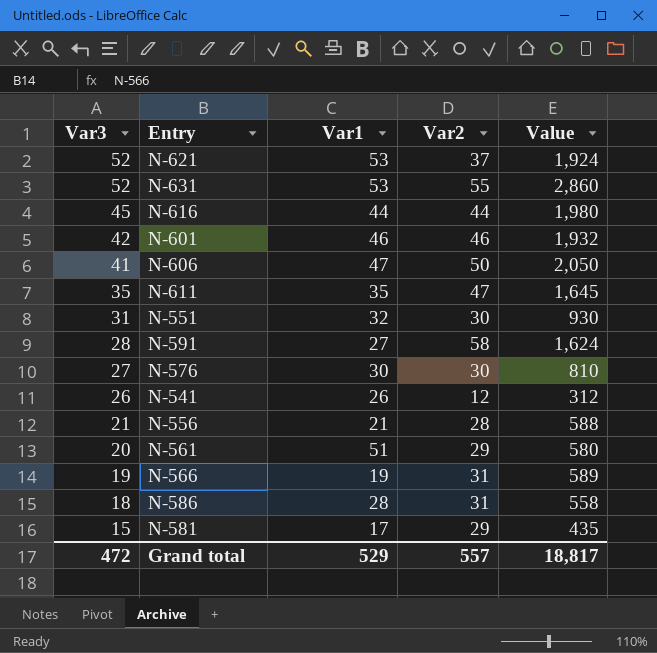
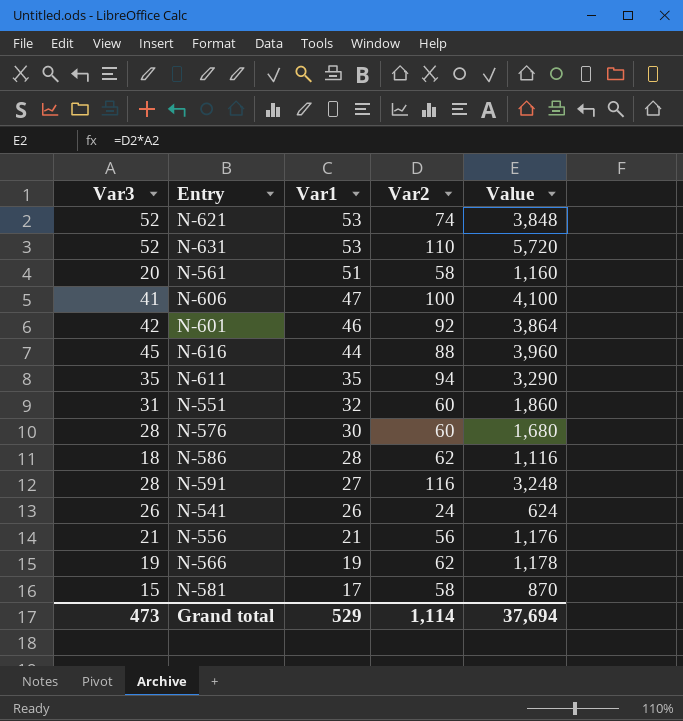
row order: Var3 descending -> Var1 descending
N-621 | Var2: 37 -> 74
N-621 | Value: 1,924 -> 3,848
N-631 | Var2: 55 -> 110
N-631 | Value: 2,860 -> 5,720
N-561 | Var2: 29 -> 58
N-561 | Value: 580 -> 1,160
N-606 | Var2: 50 -> 100
N-606 | Value: 2,050 -> 4,100
N-601 | Var2: 46 -> 92
N-601 | Value: 1,932 -> 3,864
N-616 | Var2: 44 -> 88
N-616 | Value: 1,980 -> 3,960
N-611 | Var2: 47 -> 94
N-611 | Value: 1,645 -> 3,290
N-551 | Var2: 30 -> 60
N-551 | Value: 930 -> 1,860
N-576 | Var3: 27 -> 28
N-576 | Var2: 30 -> 60
N-576 | Value: 810 -> 1,680
N-586 | Var2: 31 -> 62
N-586 | Value: 558 -> 1,116
N-591 | Var2: 58 -> 116
N-591 | Value: 1,624 -> 3,248
N-541 | Var2: 12 -> 24
N-541 | Value: 312 -> 624
N-556 | Var2: 28 -> 56
N-556 | Value: 588 -> 1,176
N-566 | Var2: 31 -> 62
N-566 | Value: 589 -> 1,178
N-581 | Var2: 29 -> 58
N-581 | Value: 435 -> 870
Grand total | Var3: 472 -> 473
Grand total | Var2: 557 -> 1,114
Grand total | Value: 18,817 -> 37,694

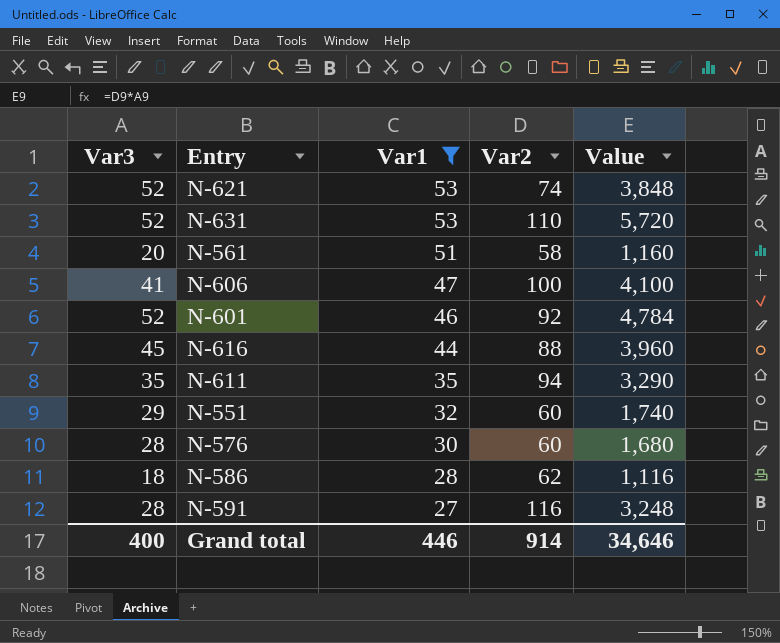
filter: none -> Var1 >= 27
N-601 | Var3: 42 -> 52
N-601 | Value: 3,864 -> 4,784
N-551 | Var3: 31 -> 29
N-551 | Value: 1,860 -> 1,740
Grand total | Var3: 473 -> 400
Grand total | Var1: 529 -> 446
Grand total | Var2: 1,114 -> 914
Grand total | Value: 37,694 -> 34,646

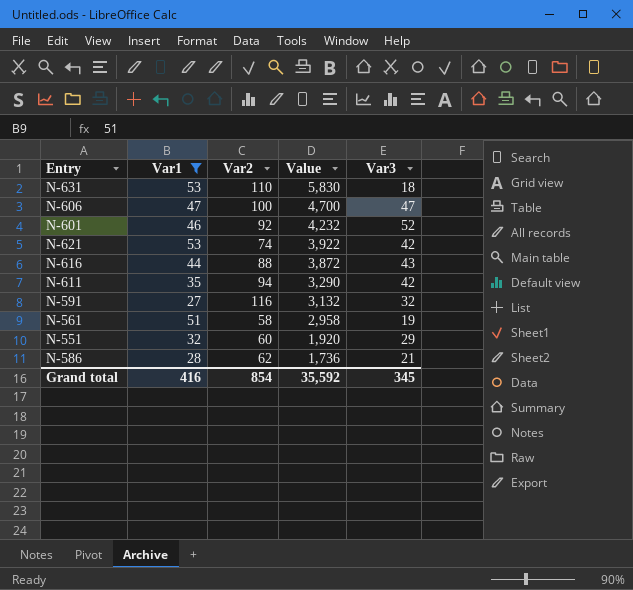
row order: Var1 descending -> Value descending
column Value | formula: [Var3] * [Var2] -> [Var1] * [Var2]
column Var3 | position: 1 -> 5
row N-576: 28 | 30 | 60 | 1,680 -> none
N-631 | Var3: 52 -> 18
N-606 | Var3: 41 -> 47
N-621 | Var3: 52 -> 42
N-616 | Var3: 45 -> 43
N-611 | Var3: 35 -> 42
N-591 | Var3: 28 -> 32
N-561 | Var3: 20 -> 19
N-586 | Var3: 18 -> 21
Grand total | Var1: 446 -> 416
Grand total | Var2: 914 -> 854
Grand total | Value: 34,646 -> 35,592
Grand total | Var3: 400 -> 345

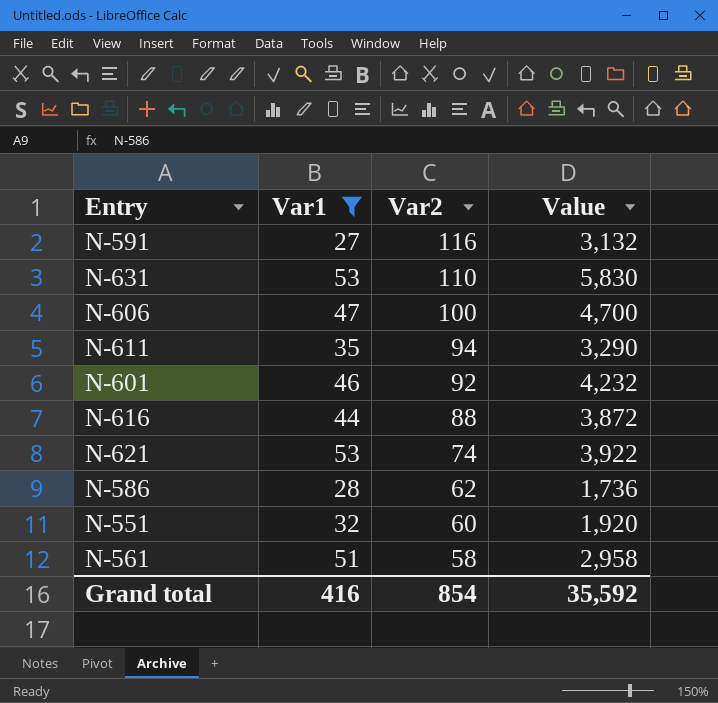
row order: Value descending -> Var2 descending
column Var3 | position: 5 -> none

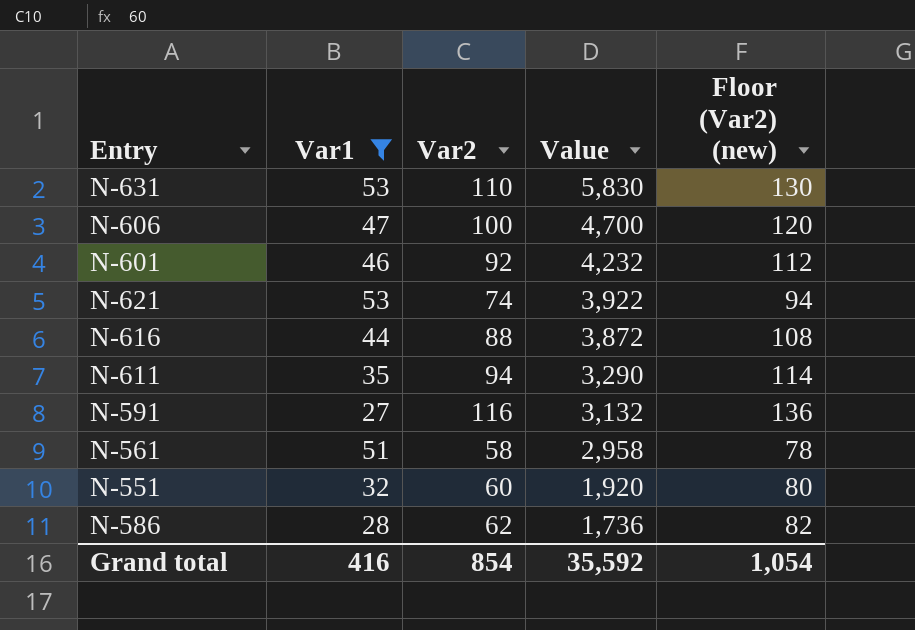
row order: Var2 descending -> Value descending
column Floor (Var2) (new) | formula: none -> [Var2] + 20

